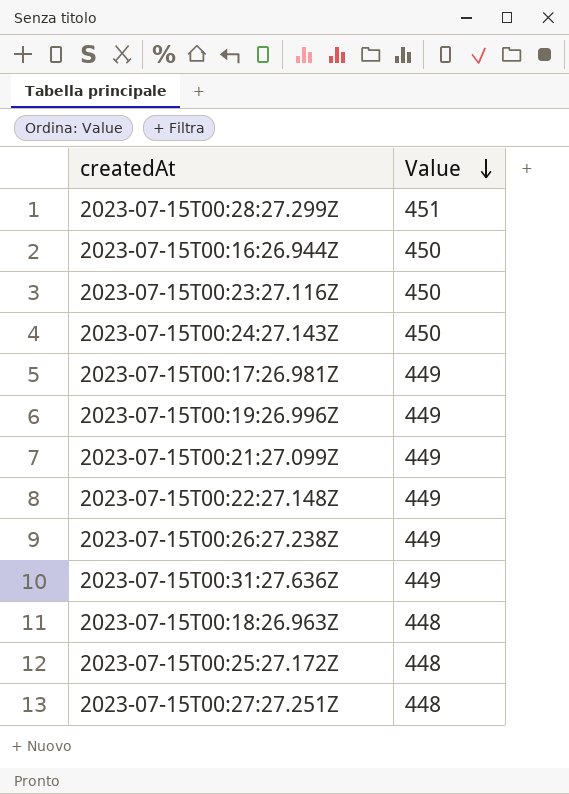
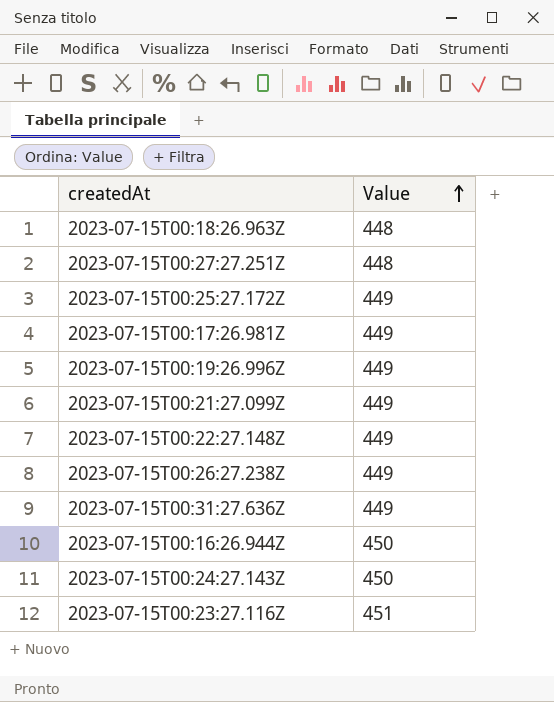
row order: Value descending -> Value ascending
row 2023-07-15T00:28:27.299Z: 451 -> none
2023-07-15T00:25:27.172Z | Value: 448 -> 449
2023-07-15T00:23:27.116Z | Value: 450 -> 451

